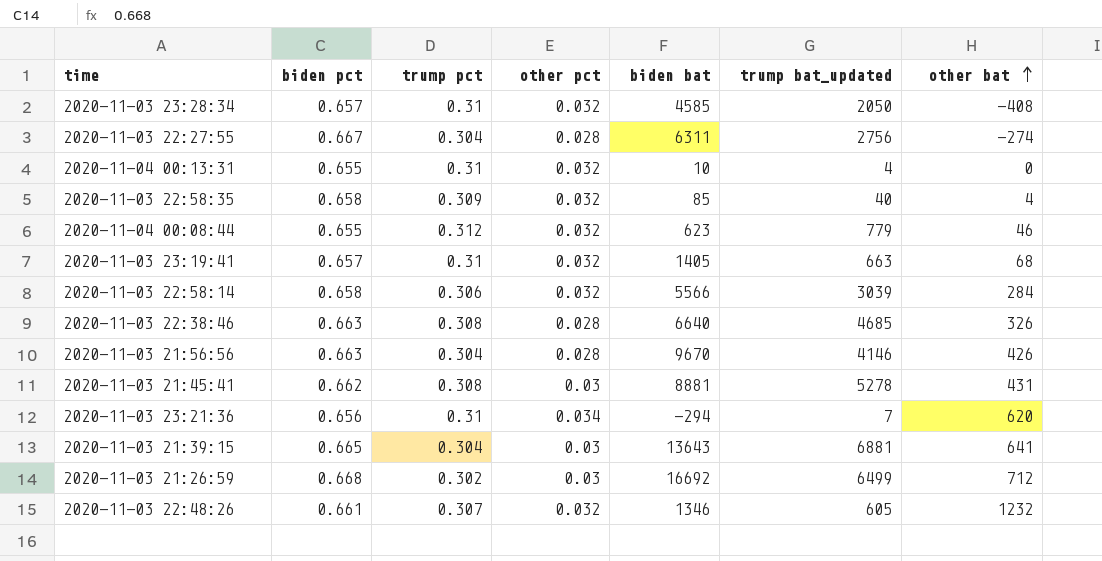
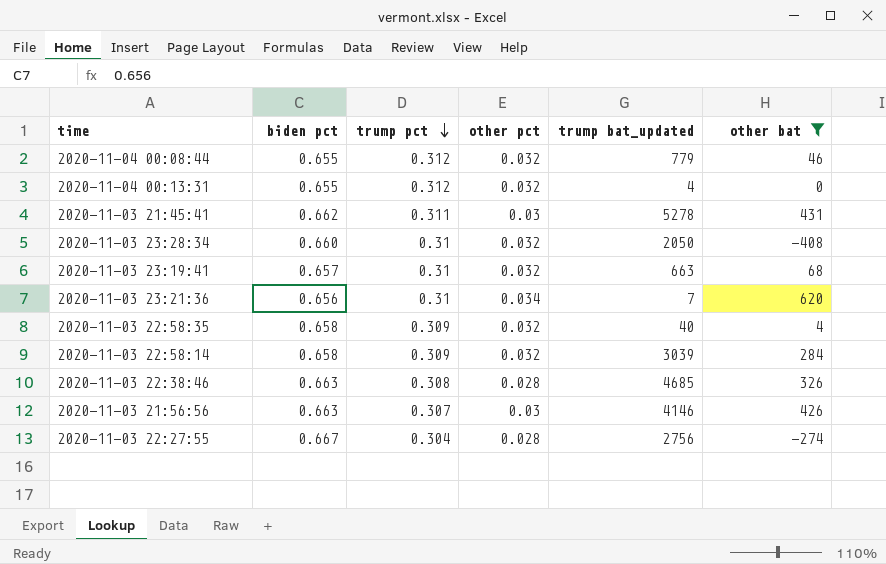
filter: none -> other bat <= 620
row order: other bat ascending -> trump pct descending
column biden bat | position: 5 -> none
2020-11-04 00:13:31 | trump pct: 0.31 -> 0.312
2020-11-03 21:45:41 | trump pct: 0.308 -> 0.311
2020-11-03 23:28:34 | biden pct: 0.657 -> 0.660
2020-11-03 22:58:14 | trump pct: 0.306 -> 0.309
2020-11-03 21:56:56 | trump pct: 0.304 -> 0.307
2020-11-03 21:56:56 | other pct: 0.028 -> 0.03

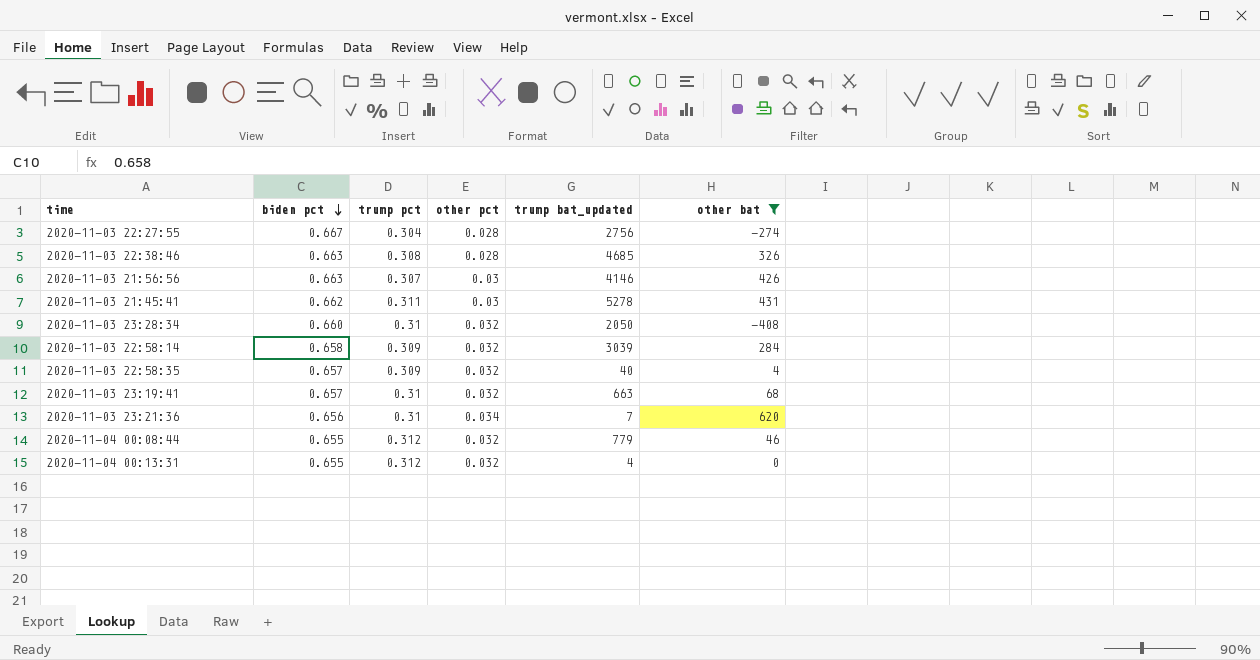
row order: trump pct descending -> biden pct descending
2020-11-03 22:58:35 | biden pct: 0.658 -> 0.657

